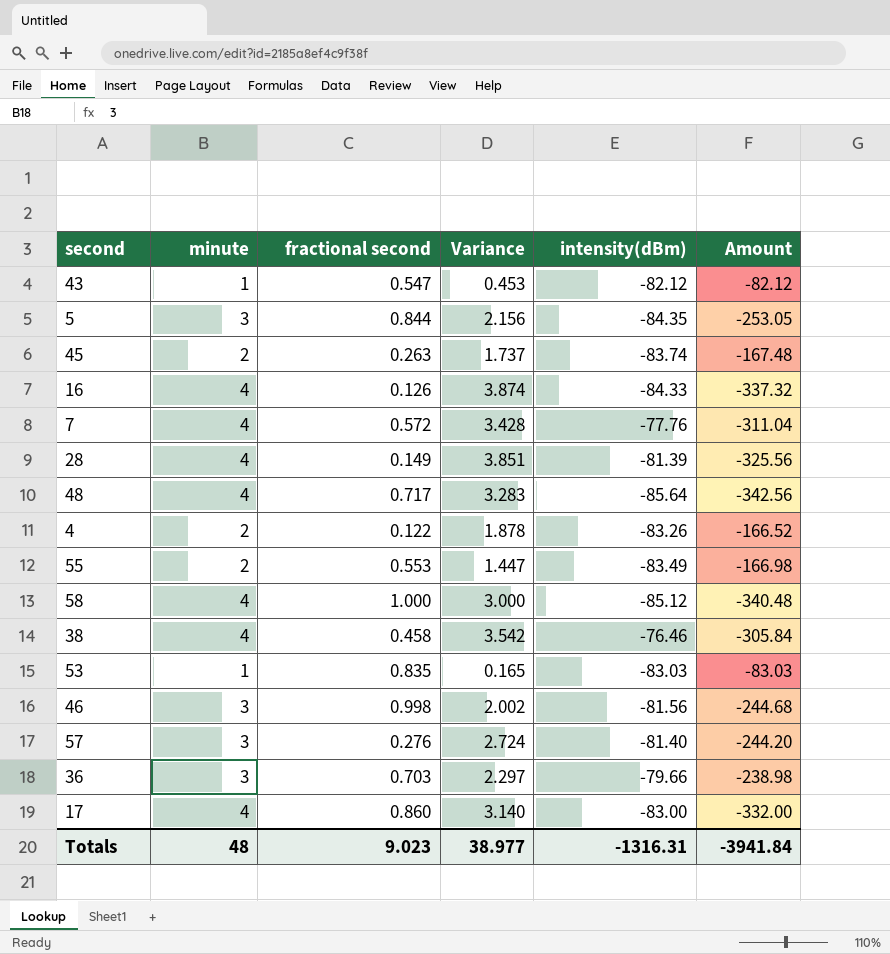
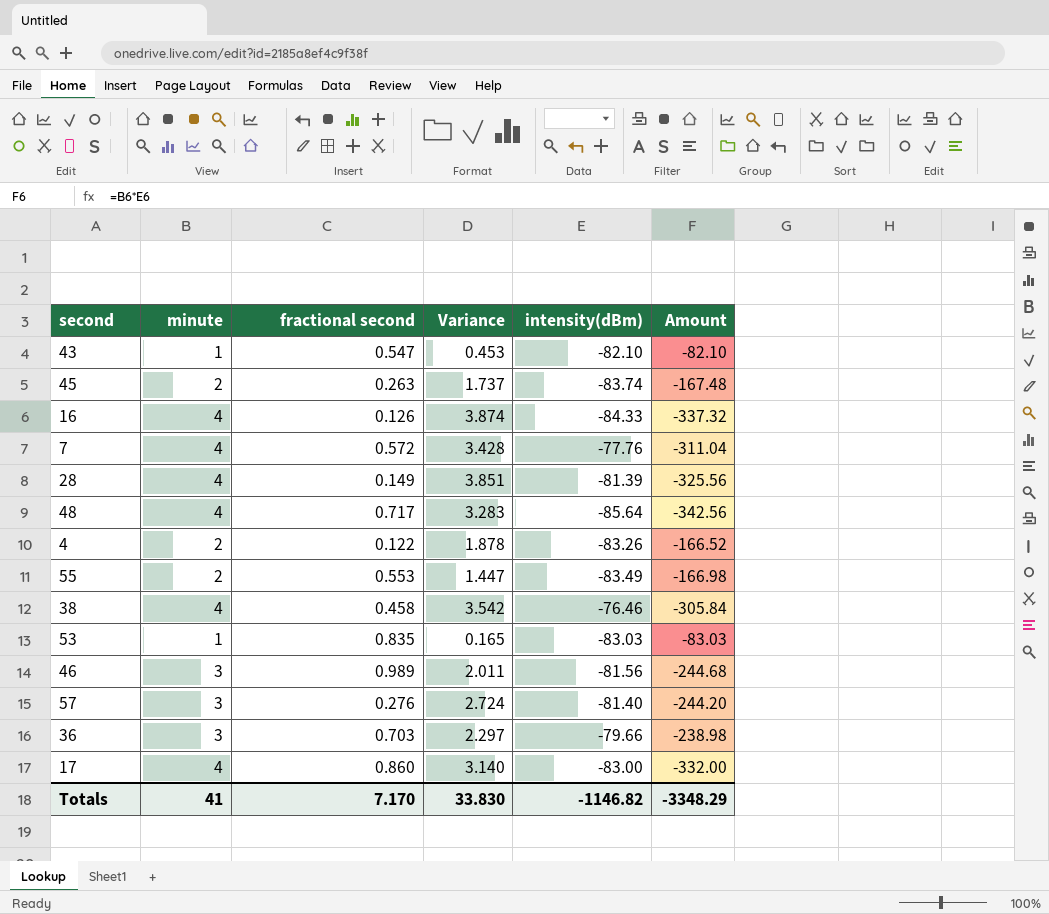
row 5: 3 | 0.844 | 2.156 | -84.35 | -253.05 -> none
row 58: 4 | 1.000 | 3.000 | -85.12 | -340.48 -> none
43 | intensity(dBm): -82.12 -> -82.10
43 | Amount: -82.12 -> -82.10
46 | fractional second: 0.998 -> 0.989
46 | Variance: 2.002 -> 2.011
Totals | minute: 48 -> 41
Totals | fractional second: 9.023 -> 7.170
Totals | Variance: 38.977 -> 33.830
Totals | intensity(dBm): -1316.31 -> -1146.82
Totals | Amount: -3941.84 -> -3348.29

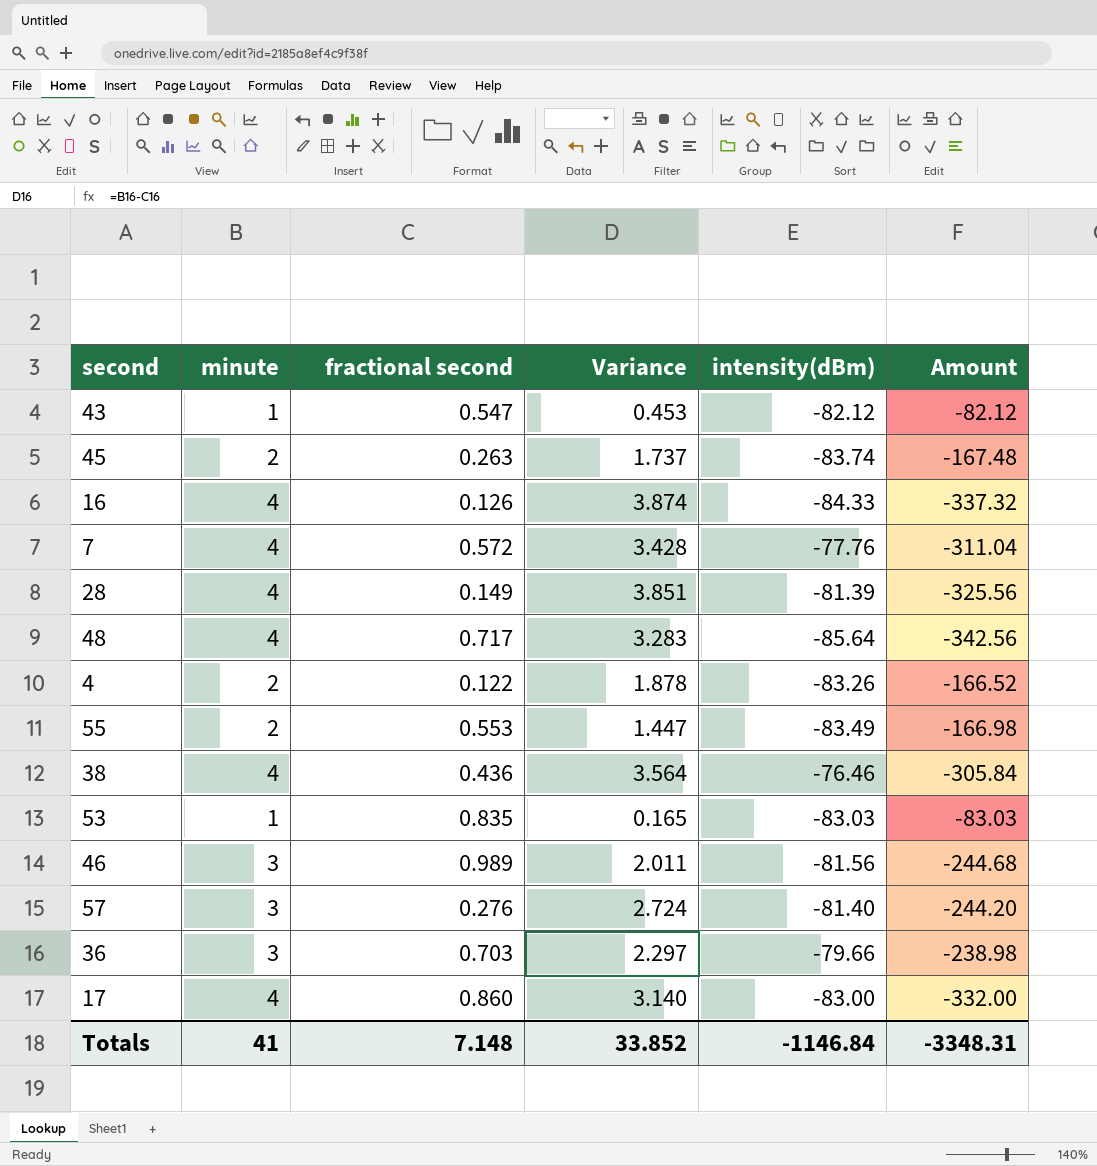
43 | intensity(dBm): -82.10 -> -82.12
43 | Amount: -82.10 -> -82.12
38 | fractional second: 0.458 -> 0.436
38 | Variance: 3.542 -> 3.564
Totals | fractional second: 7.170 -> 7.148
Totals | Variance: 33.830 -> 33.852
Totals | intensity(dBm): -1146.82 -> -1146.84
Totals | Amount: -3348.29 -> -3348.31

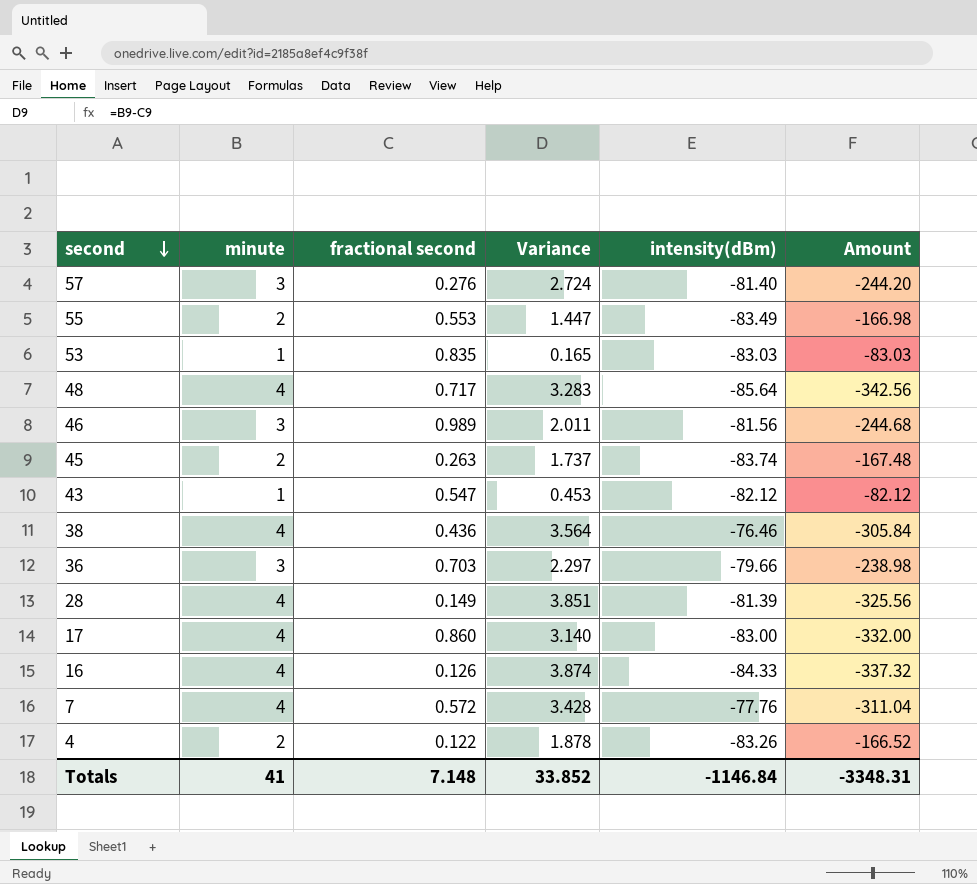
row order: none -> second descending

